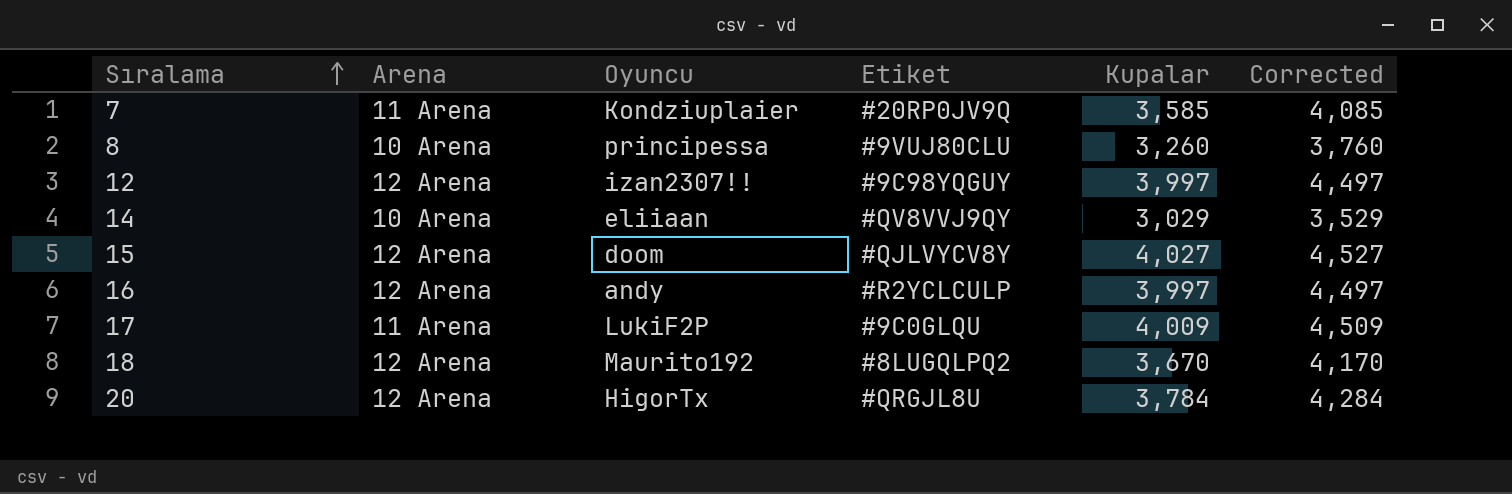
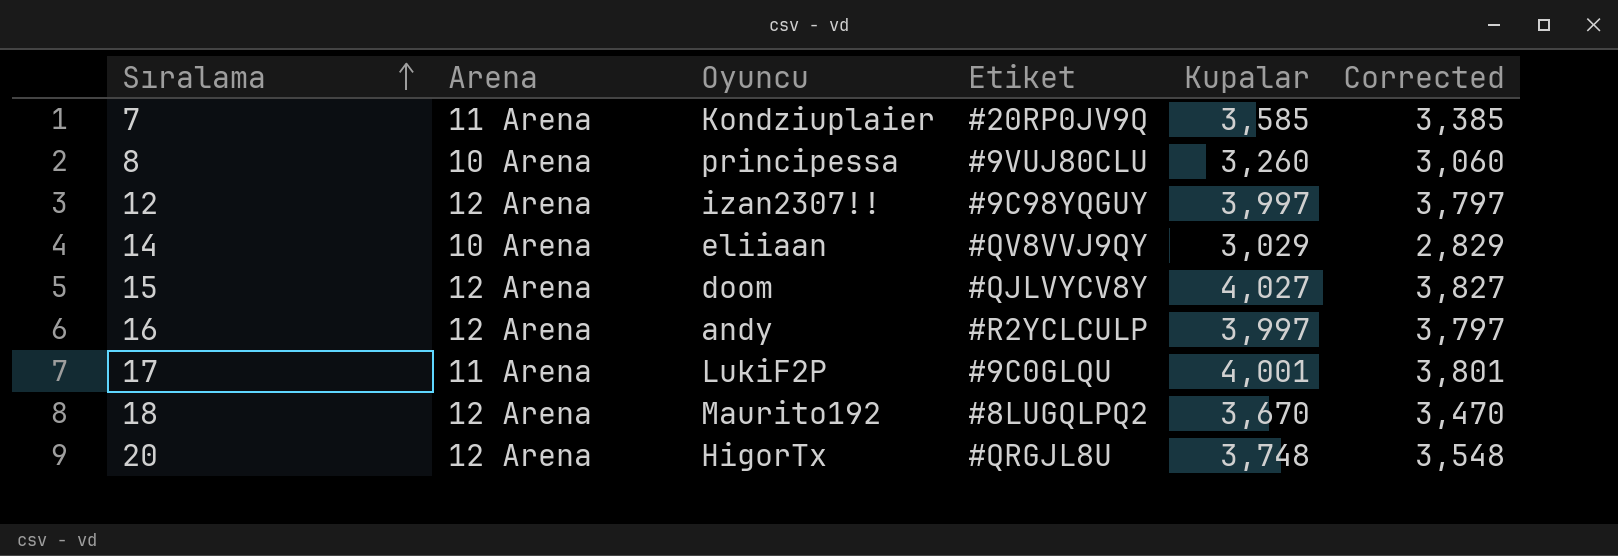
column Corrected | formula: [Kupalar] + 500 -> [Kupalar] - 200
17 | Kupalar: 4,009 -> 4,001
20 | Kupalar: 3,784 -> 3,748

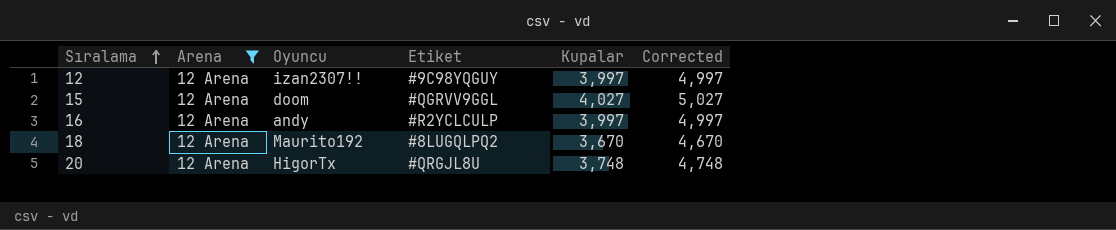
filter: none -> Arena = 12 Arena
column Corrected | formula: [Kupalar] - 200 -> [Kupalar] + 1000
15 | Etiket: #QJLVYCV8Y -> #QGRVV9GGL

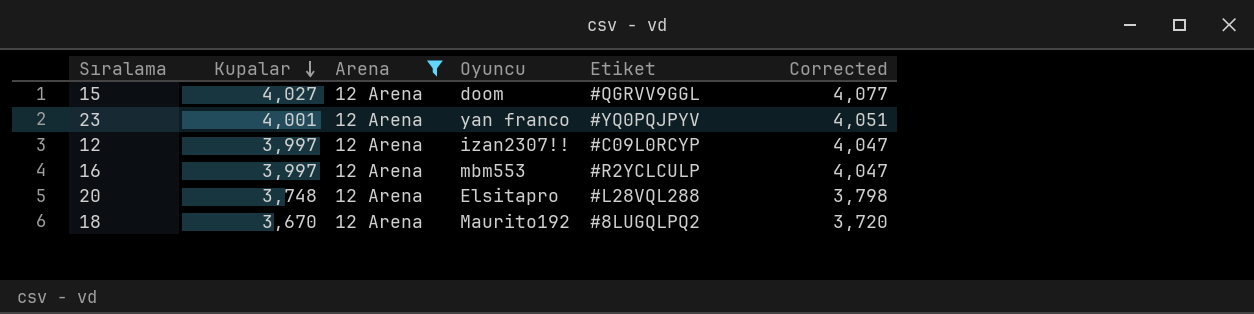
row order: Sıralama ascending -> Kupalar descending
column Kupalar | position: 5 -> 2
column Corrected | formula: [Kupalar] + 1000 -> [Kupalar] + 50
row 23: none -> 4,001 | 12 Arena | yan franco | #YQ0PQJPYV | 4,051
12 | Etiket: #9C98YQGUY -> #C09L0RCYP
16 | Oyuncu: andy -> mbm553
20 | Oyuncu: HigorTx -> Elsitapro
20 | Etiket: #QRGJL8U -> #L28VQL288

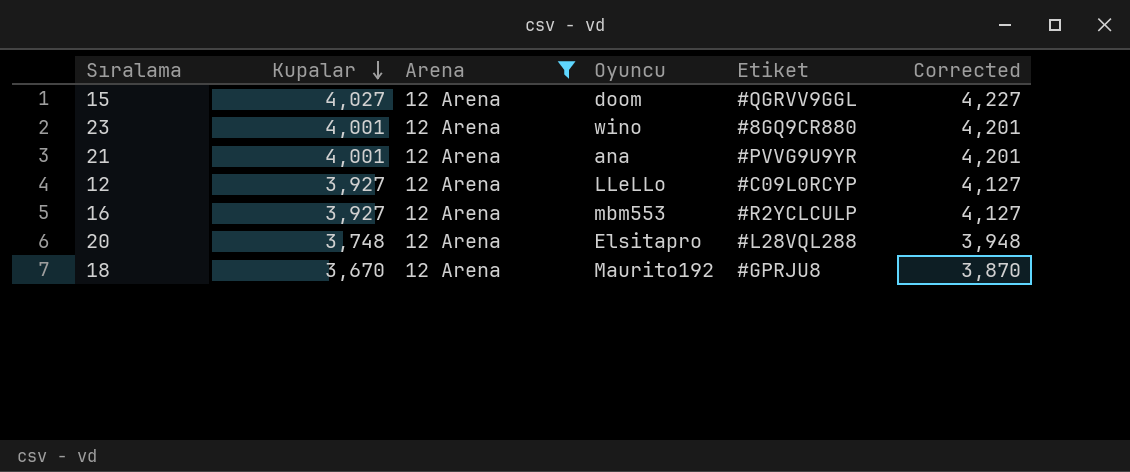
column Corrected | formula: [Kupalar] + 50 -> [Kupalar] + 200
23 | Oyuncu: yan franco -> wino
23 | Etiket: #YQ0PQJPYV -> #8GQ9CR880
row 21: none -> 4,001 | 12 Arena | ana | #PVVG9U9YR | 4,201
12 | Kupalar: 3,997 -> 3,927
12 | Oyuncu: izan2307!! -> LLeLLo
16 | Kupalar: 3,997 -> 3,927
18 | Etiket: #8LUGQLPQ2 -> #GPRJU8

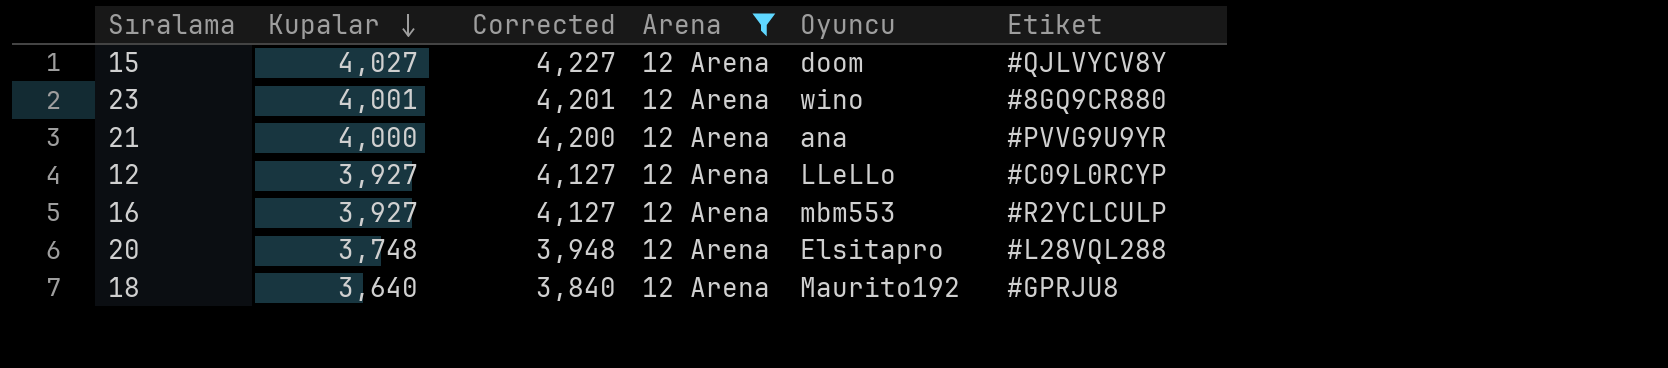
column Corrected | position: 6 -> 3
15 | Etiket: #QGRVV9GGL -> #QJLVYCV8Y
21 | Kupalar: 4,001 -> 4,000
21 | Corrected: 4,201 -> 4,200
18 | Kupalar: 3,670 -> 3,640
18 | Corrected: 3,870 -> 3,840

